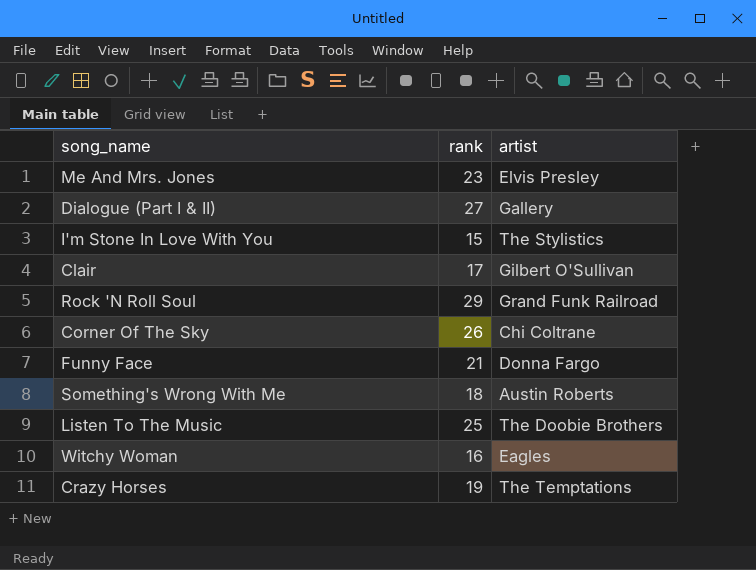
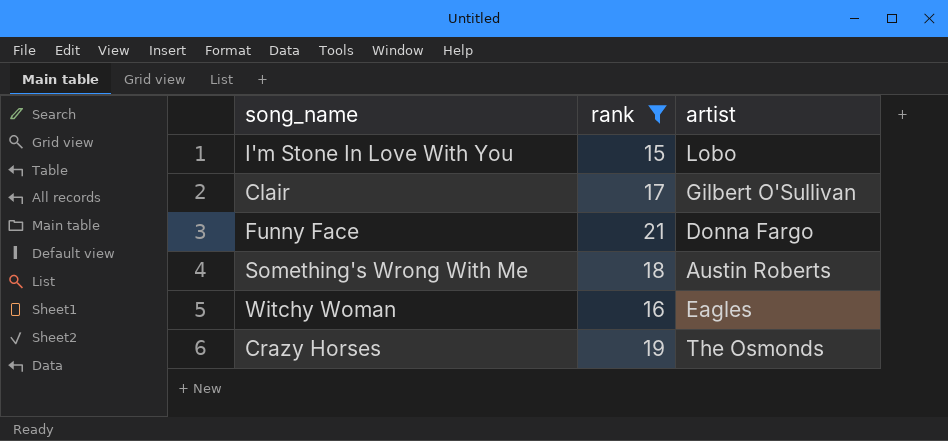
filter: none -> rank <= 21
I'm Stone In Love With You | artist: The Stylistics -> Lobo
Crazy Horses | artist: The Temptations -> The Osmonds

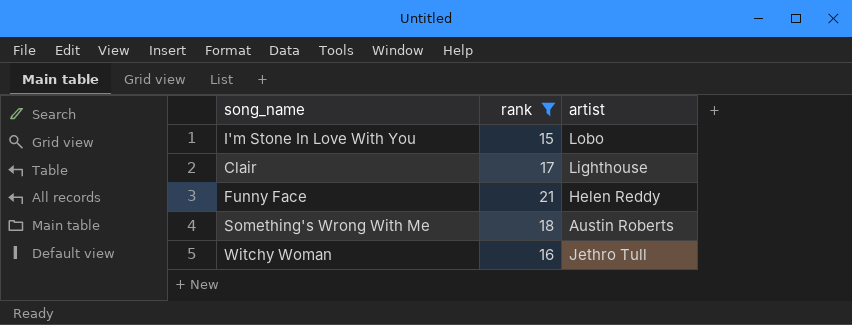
row Crazy Horses: 19 | The Osmonds -> none
Clair | artist: Gilbert O'Sullivan -> Lighthouse
Funny Face | artist: Donna Fargo -> Helen Reddy
Witchy Woman | artist: Eagles -> Jethro Tull

